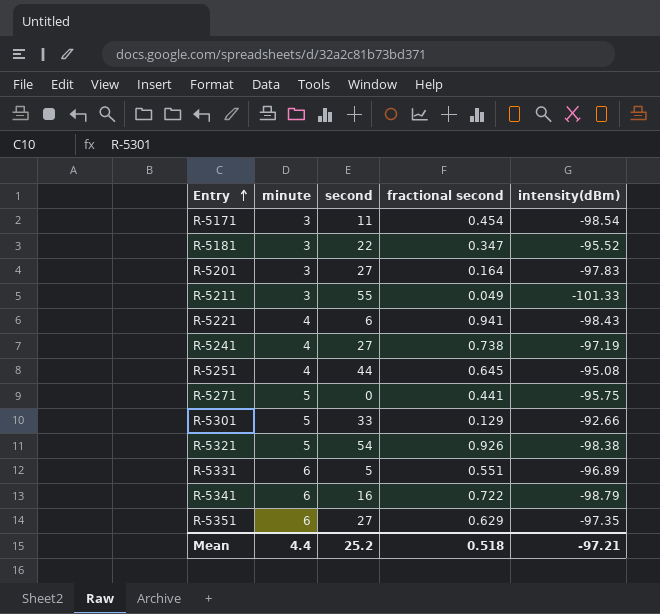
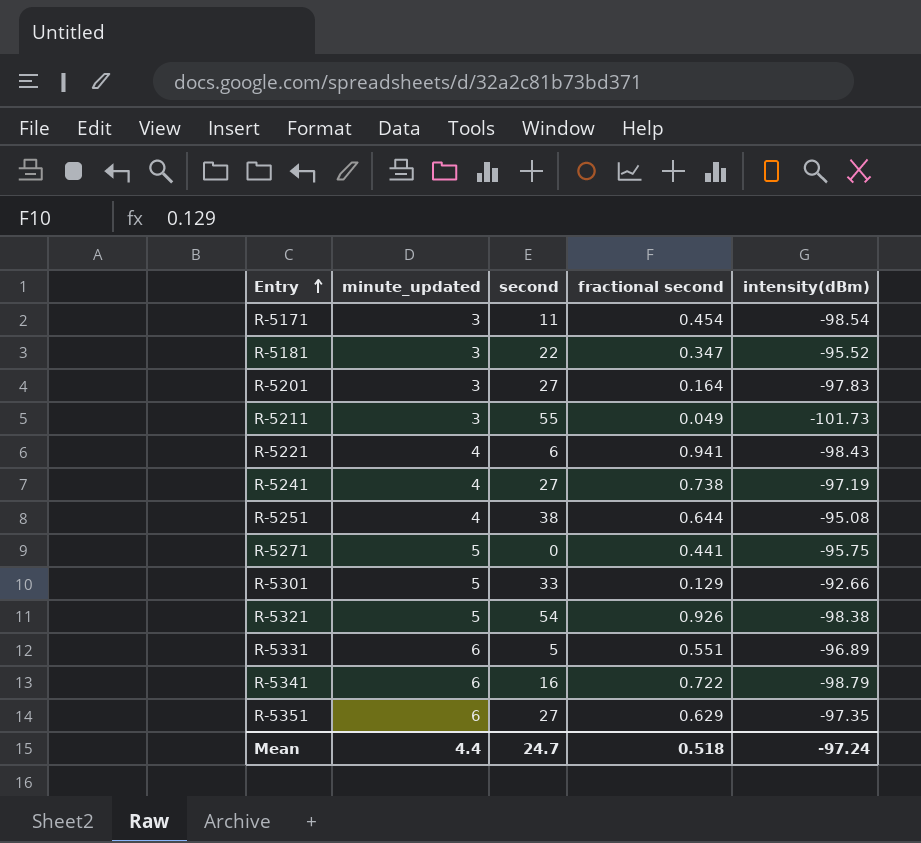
column name: minute -> minute_updated
R-5211 | intensity(dBm): -101.33 -> -101.73
R-5251 | second: 44 -> 38
R-5251 | fractional second: 0.645 -> 0.644
Mean | second: 25.2 -> 24.7
Mean | intensity(dBm): -97.21 -> -97.24

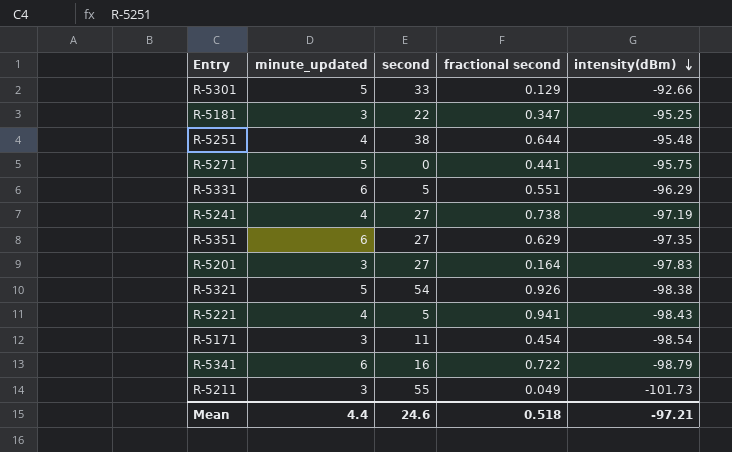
row order: Entry ascending -> intensity(dBm) descending
R-5181 | intensity(dBm): -95.52 -> -95.25
R-5251 | intensity(dBm): -95.08 -> -95.48
R-5331 | intensity(dBm): -96.89 -> -96.29
R-5221 | second: 6 -> 5
Mean | second: 24.7 -> 24.6
Mean | intensity(dBm): -97.24 -> -97.21

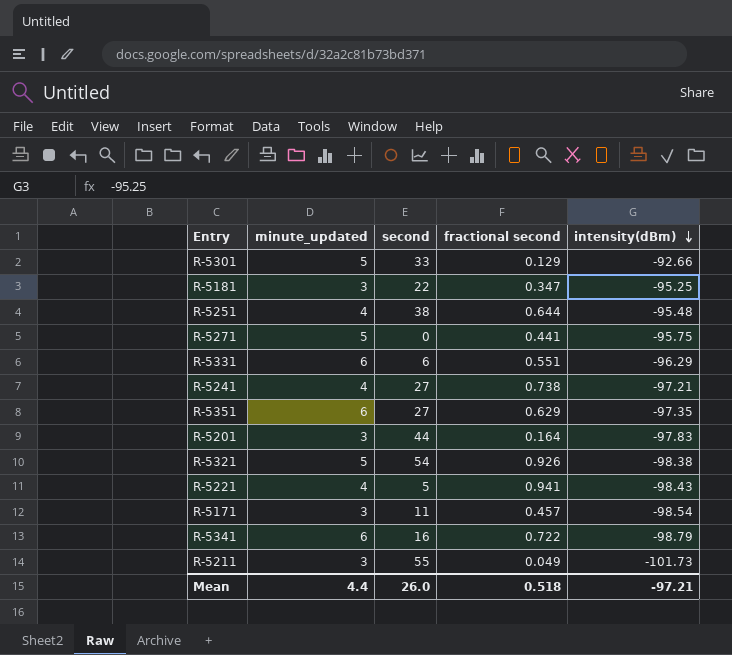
R-5331 | second: 5 -> 6
R-5241 | intensity(dBm): -97.19 -> -97.21
R-5201 | second: 27 -> 44
R-5171 | fractional second: 0.454 -> 0.457
Mean | second: 24.6 -> 26.0

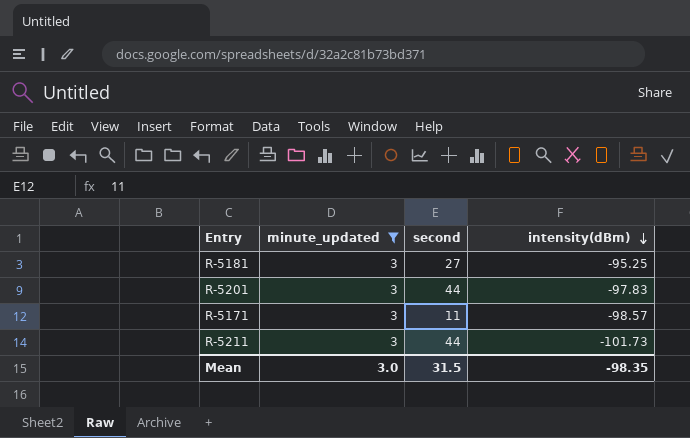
filter: none -> minute_updated = 3
column fractional second | position: 4 -> none
R-5181 | second: 22 -> 27
R-5171 | intensity(dBm): -98.54 -> -98.57
R-5211 | second: 55 -> 44
Mean | minute_updated: 4.4 -> 3.0
Mean | second: 26.0 -> 31.5
Mean | intensity(dBm): -97.21 -> -98.35

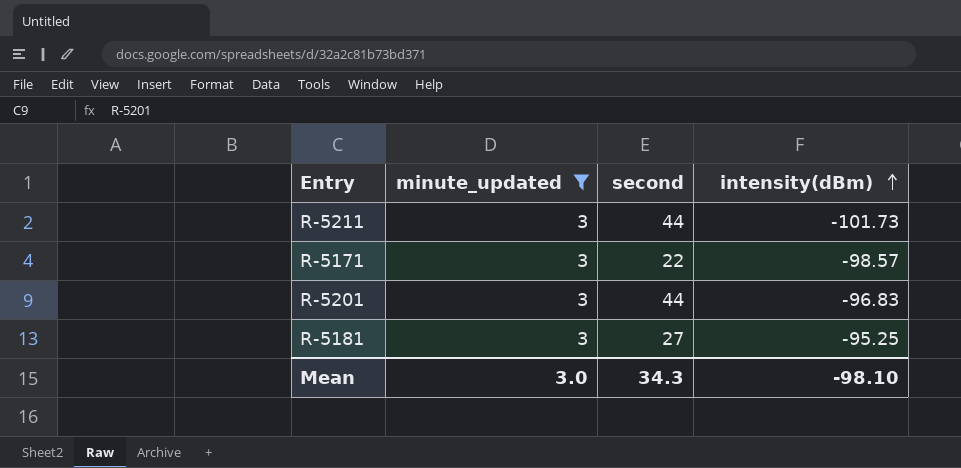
row order: intensity(dBm) descending -> intensity(dBm) ascending
R-5171 | second: 11 -> 22
R-5201 | intensity(dBm): -97.83 -> -96.83
Mean | second: 31.5 -> 34.3
Mean | intensity(dBm): -98.35 -> -98.10

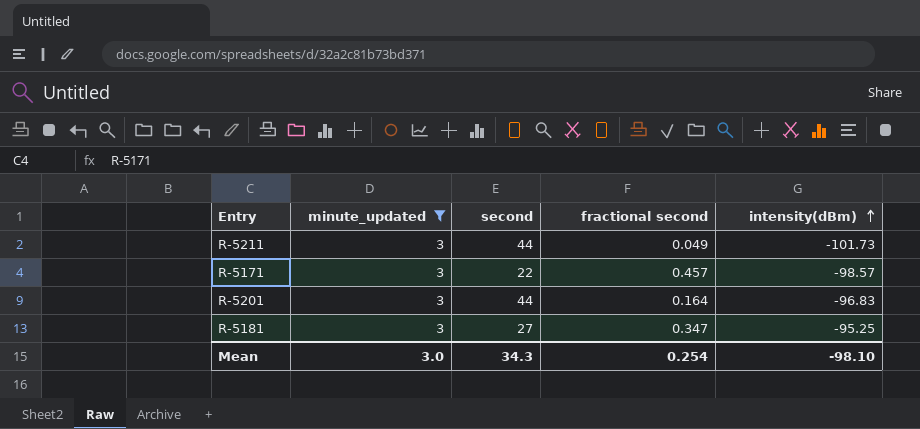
column fractional second | position: none -> 4

